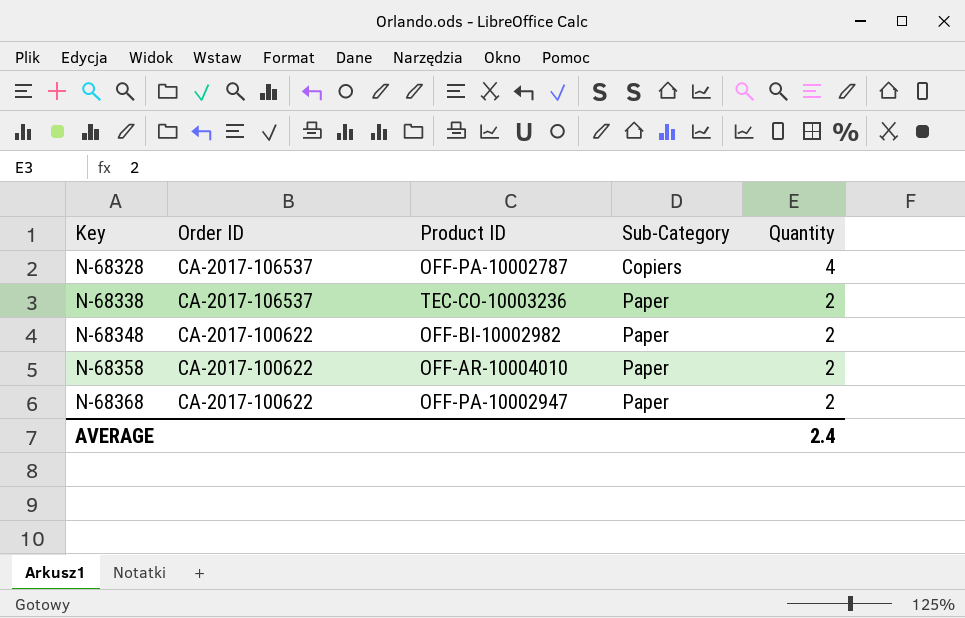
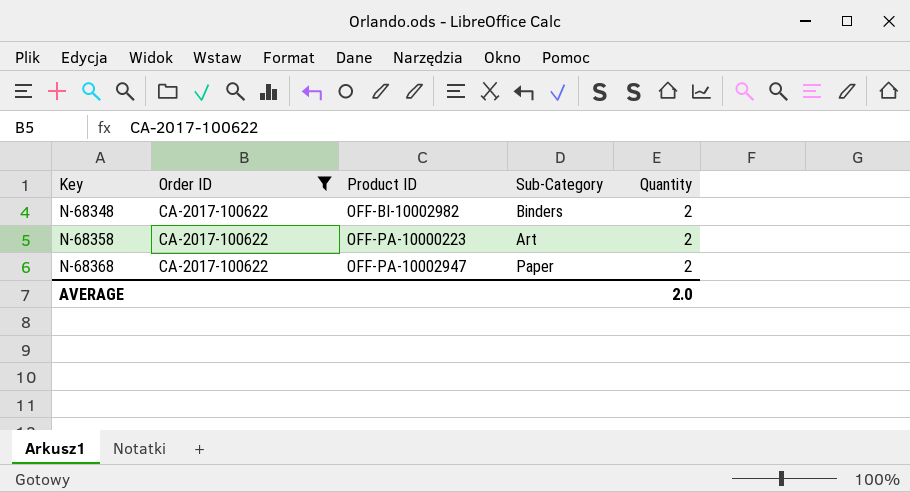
filter: none -> Order ID = CA-2017-100622
N-68348 | Sub-Category: Paper -> Binders
N-68358 | Product ID: OFF-AR-10004010 -> OFF-PA-10000223
N-68358 | Sub-Category: Paper -> Art
AVERAGE | Quantity: 2.4 -> 2.0

